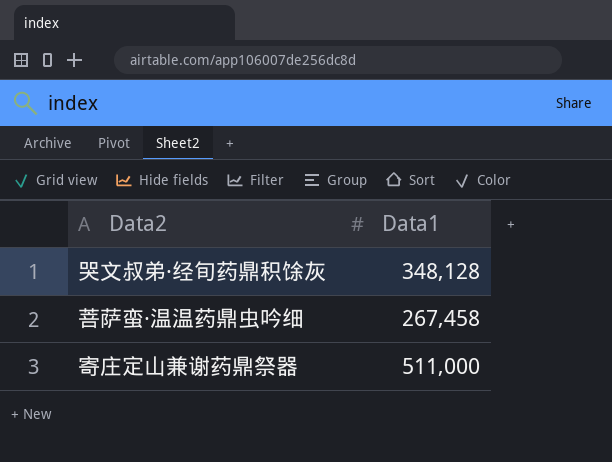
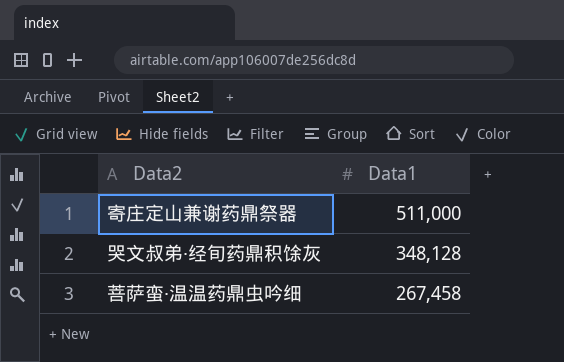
row order: none -> Data1 descending

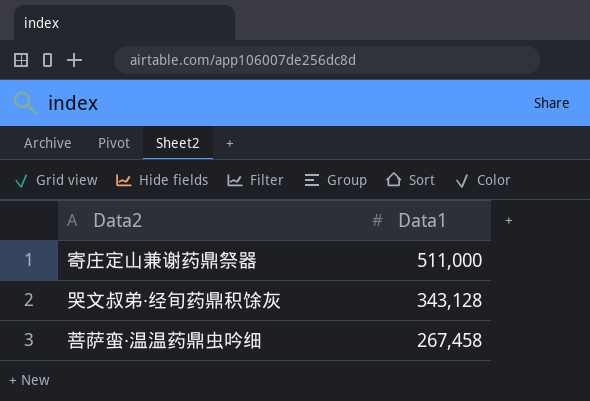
哭文叔弟·经旬药鼎积馀灰 | Data1: 348,128 -> 343,128

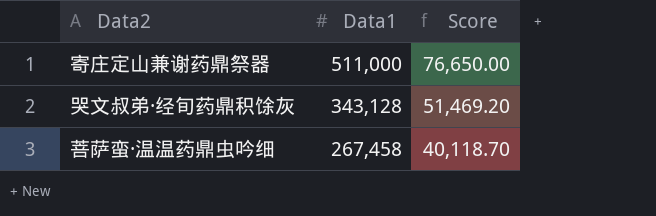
column Score | formula: none -> [Data1] * 0.15

